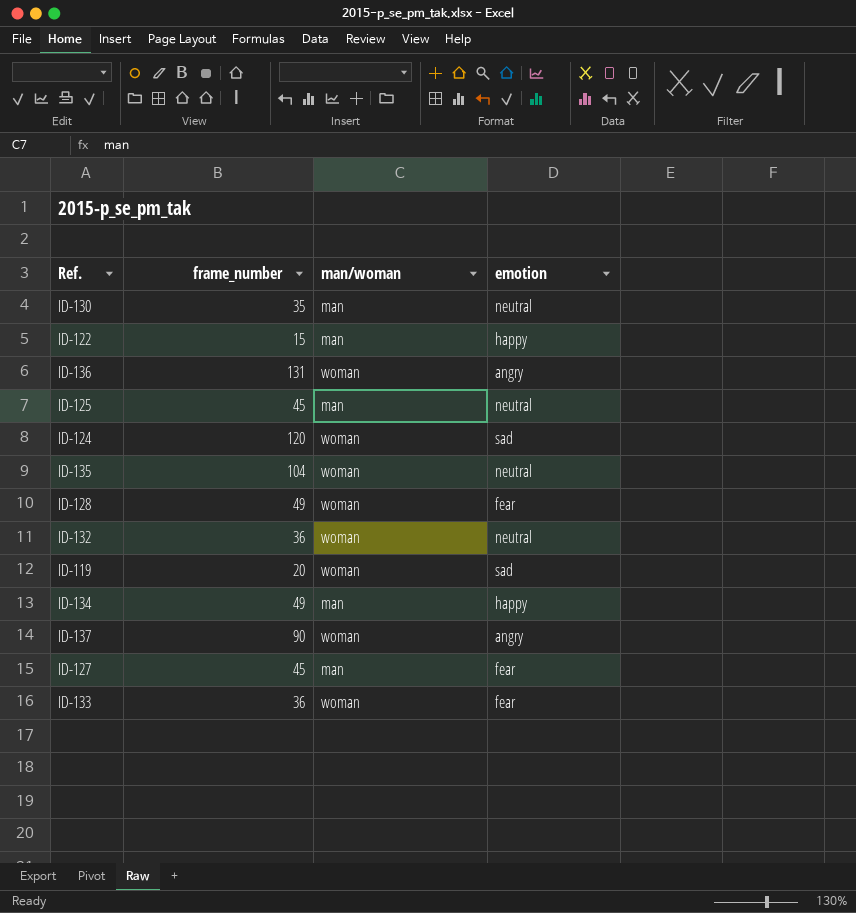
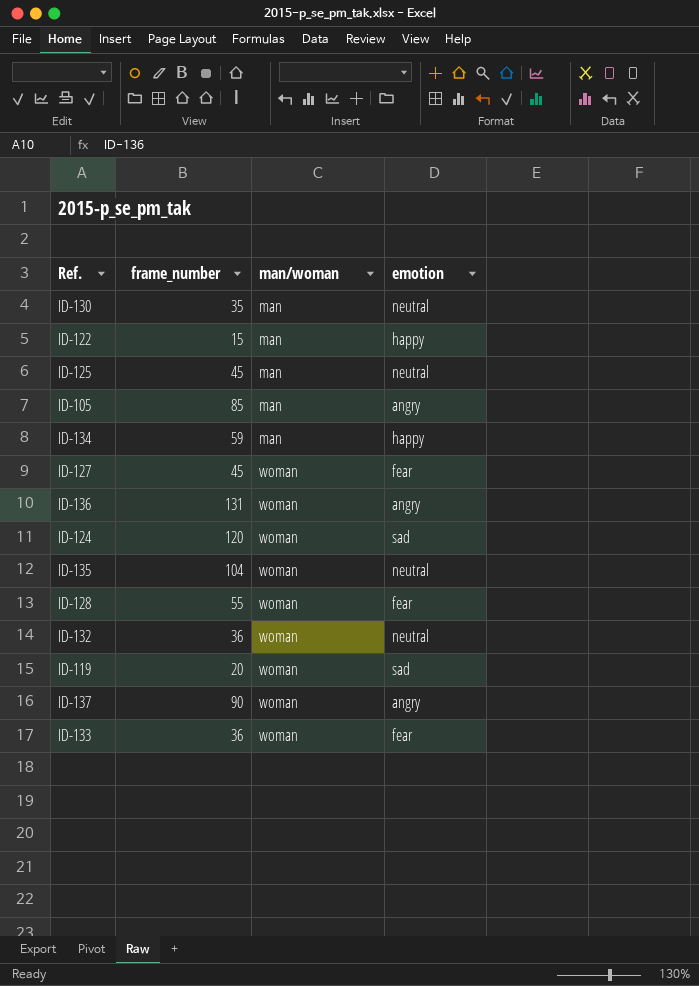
row order: none -> man/woman ascending
row ID-105: none -> 85 | man | angry
ID-134 | frame_number: 49 -> 59
ID-127 | man/woman: man -> woman
ID-128 | frame_number: 49 -> 55

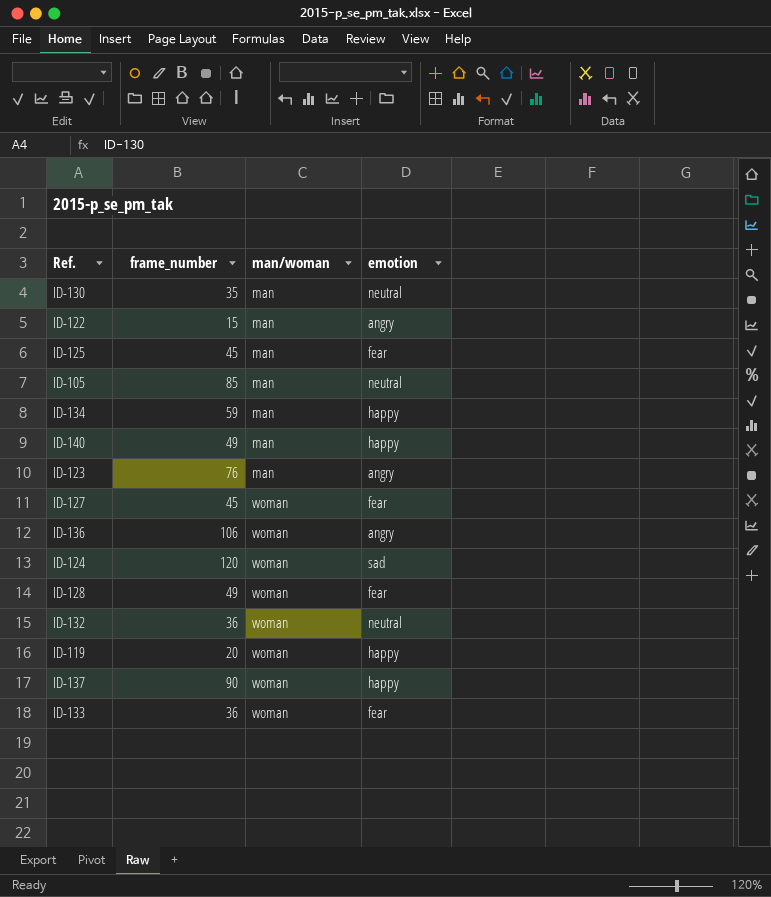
row ID-135: 104 | woman | neutral -> none
ID-122 | emotion: happy -> angry
ID-125 | emotion: neutral -> fear
ID-105 | emotion: angry -> neutral
row ID-140: none -> 49 | man | happy
row ID-123: none -> 76 | man | angry
ID-136 | frame_number: 131 -> 106
ID-128 | frame_number: 55 -> 49
ID-119 | emotion: sad -> happy
ID-137 | emotion: angry -> happy

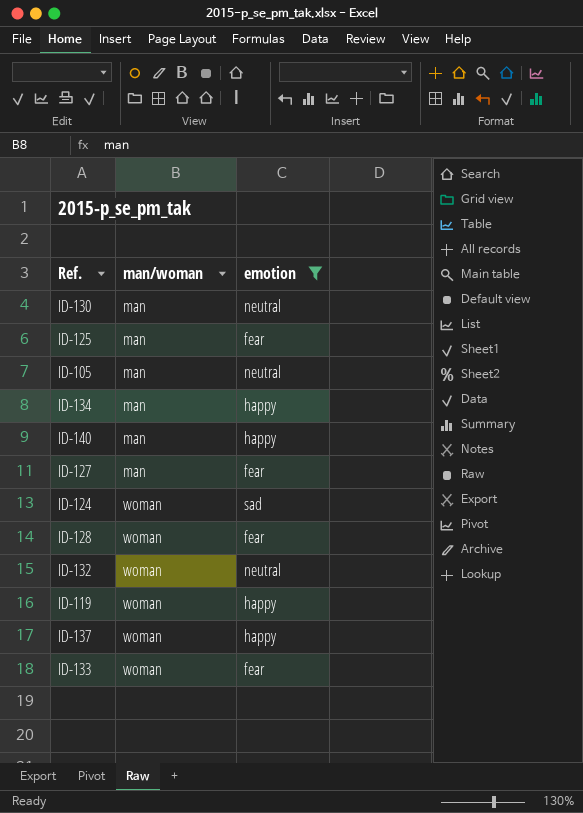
filter: none -> emotion != angry
column frame_number | position: 2 -> none
ID-127 | man/woman: woman -> man

